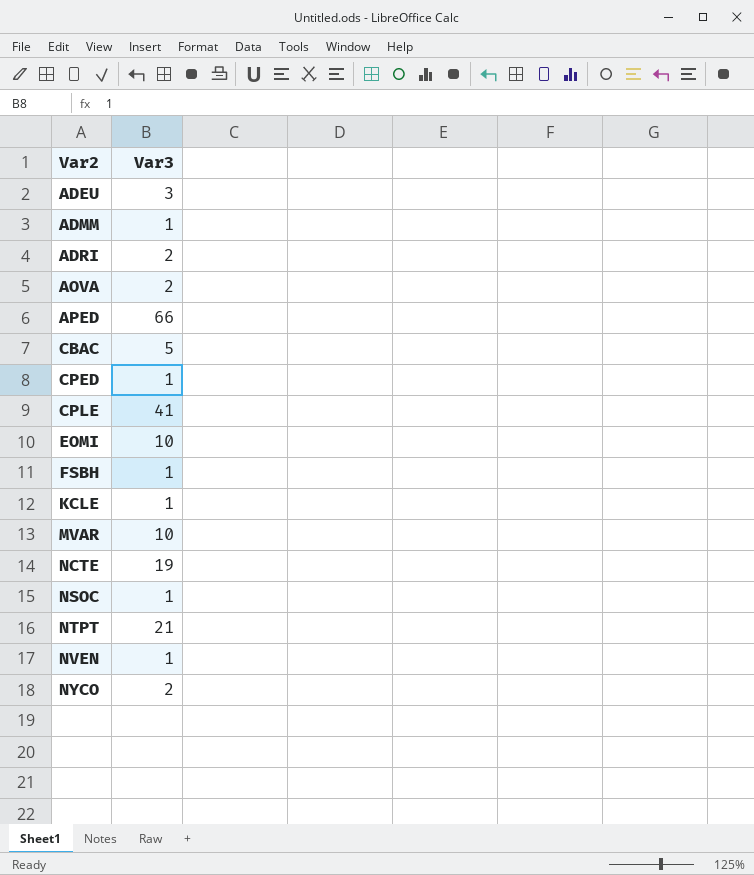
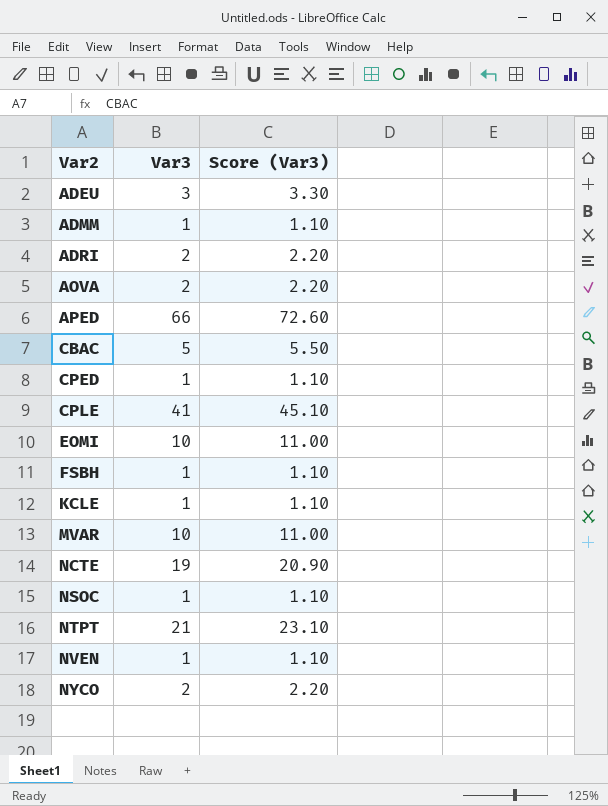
column Score (Var3) | formula: none -> [Var3] * 1.1

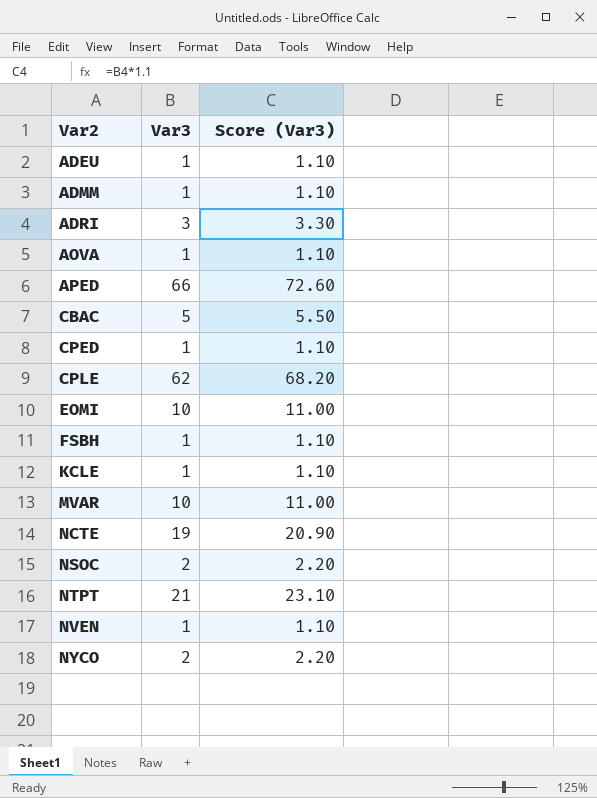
ADEU | Var3: 3 -> 1
ADEU | Score (Var3): 3.30 -> 1.10
ADRI | Var3: 2 -> 3
ADRI | Score (Var3): 2.20 -> 3.30
AOVA | Var3: 2 -> 1
AOVA | Score (Var3): 2.20 -> 1.10
CPLE | Var3: 41 -> 62
CPLE | Score (Var3): 45.10 -> 68.20
NSOC | Var3: 1 -> 2
NSOC | Score (Var3): 1.10 -> 2.20

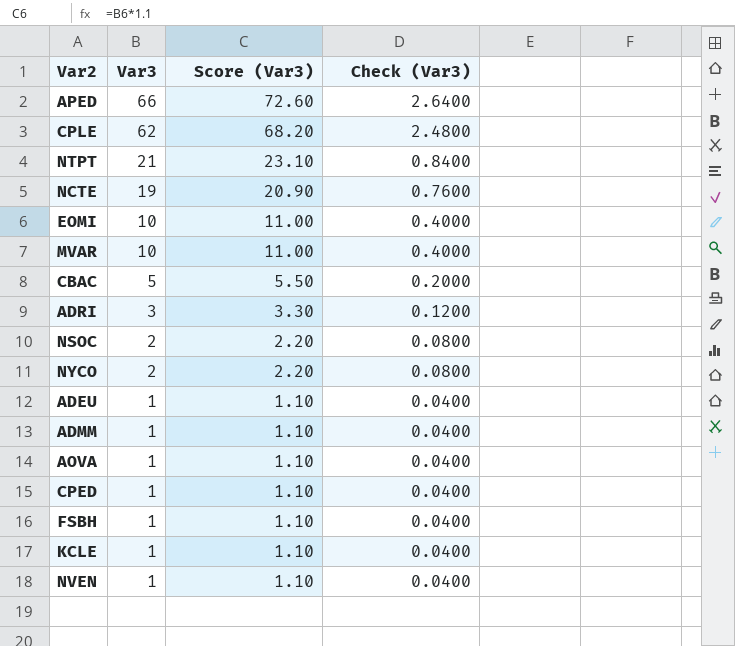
row order: Var2 ascending -> Var3 descending
column Check (Var3) | formula: none -> [Var3] * 0.04

